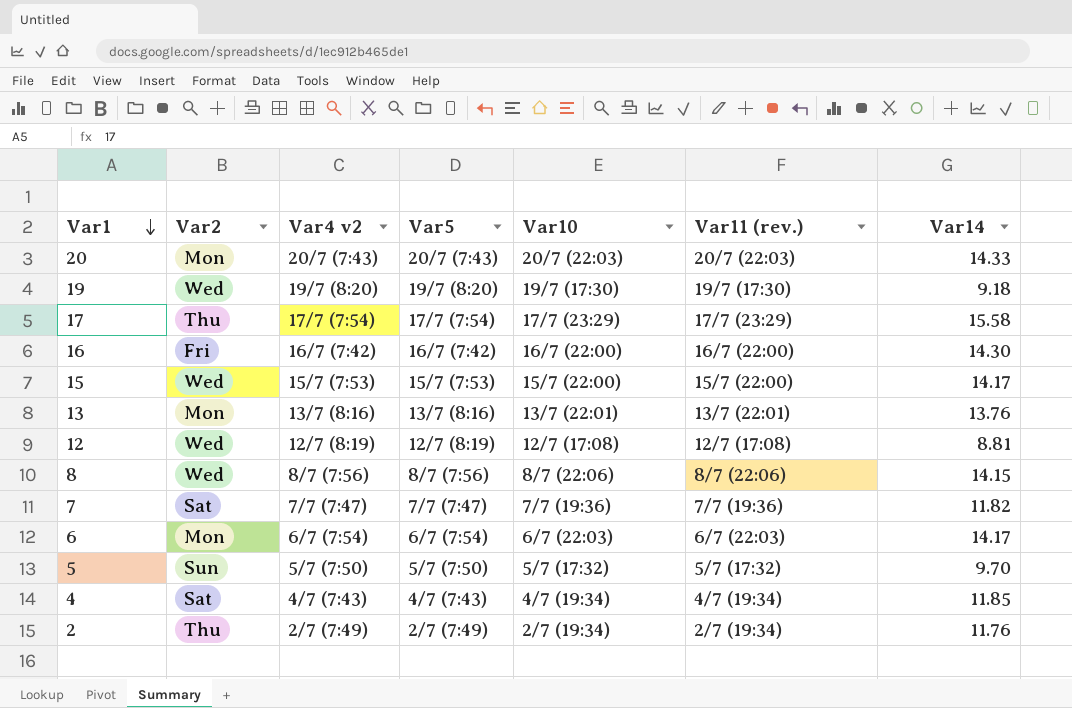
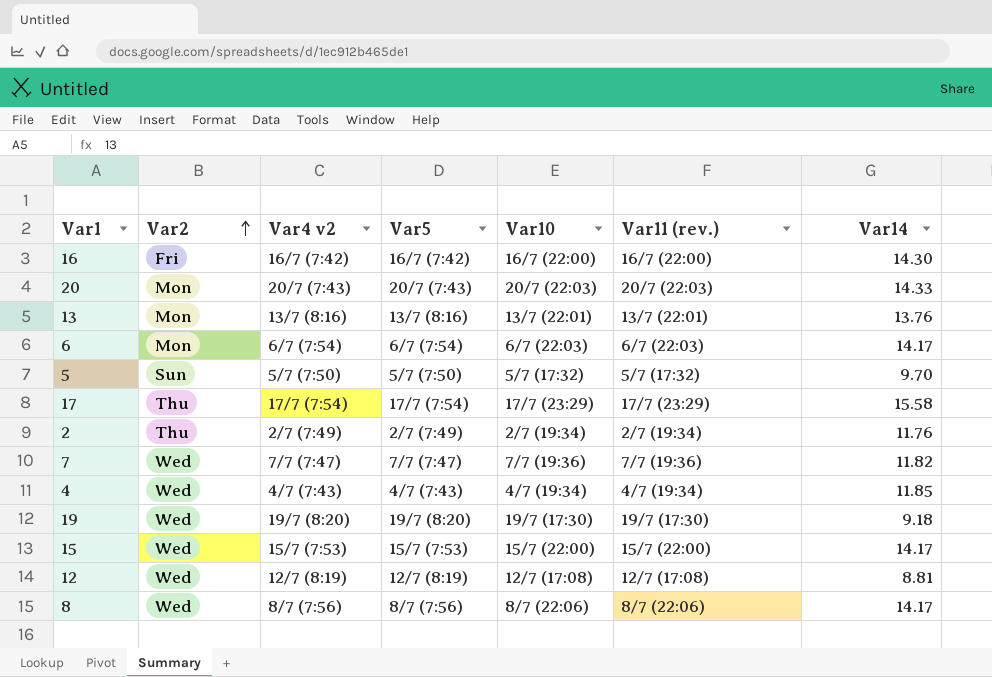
row order: Var1 descending -> Var2 ascending
7 | Var2: Sat -> Wed
4 | Var2: Sat -> Wed
8 | Var14: 14.15 -> 14.17

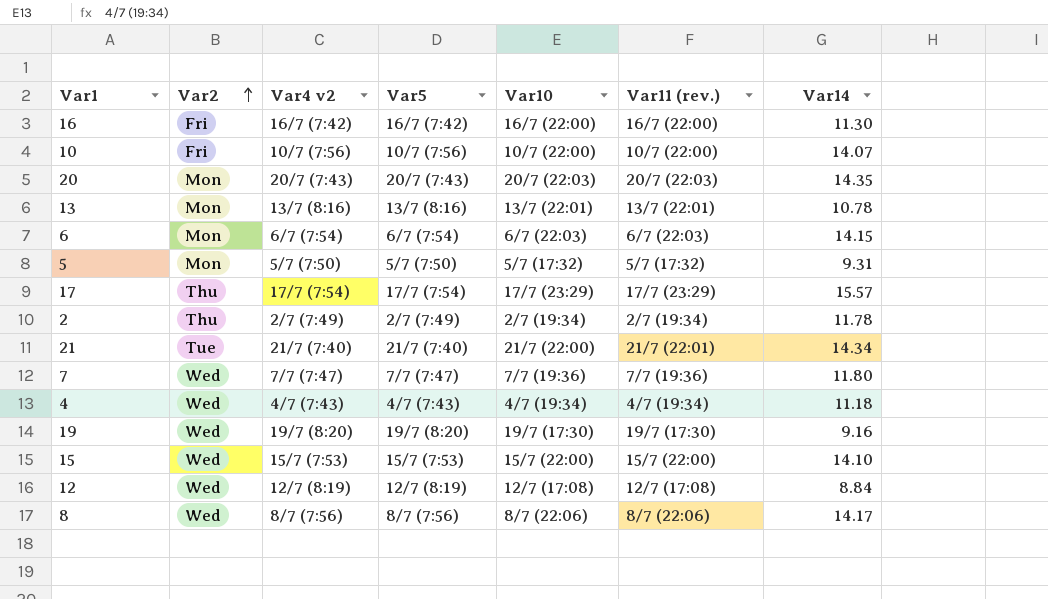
16 | Var14: 14.30 -> 11.30
row 10: none -> Fri | 10/7 (7:56) | 10/7 (7:56) | 10/7 (22:00) | 10/7 (22:00) | 14.07
20 | Var14: 14.33 -> 14.35
13 | Var14: 13.76 -> 10.78
6 | Var14: 14.17 -> 14.15
5 | Var2: Sun -> Mon
5 | Var14: 9.70 -> 9.31
17 | Var14: 15.58 -> 15.57
2 | Var14: 11.76 -> 11.78
row 21: none -> Tue | 21/7 (7:40) | 21/7 (7:40) | 21/7 (22:00) | 21/7 (22:01) | 14.34
7 | Var14: 11.82 -> 11.80
4 | Var14: 11.85 -> 11.18
19 | Var14: 9.18 -> 9.16
15 | Var14: 14.17 -> 14.10
12 | Var14: 8.81 -> 8.84

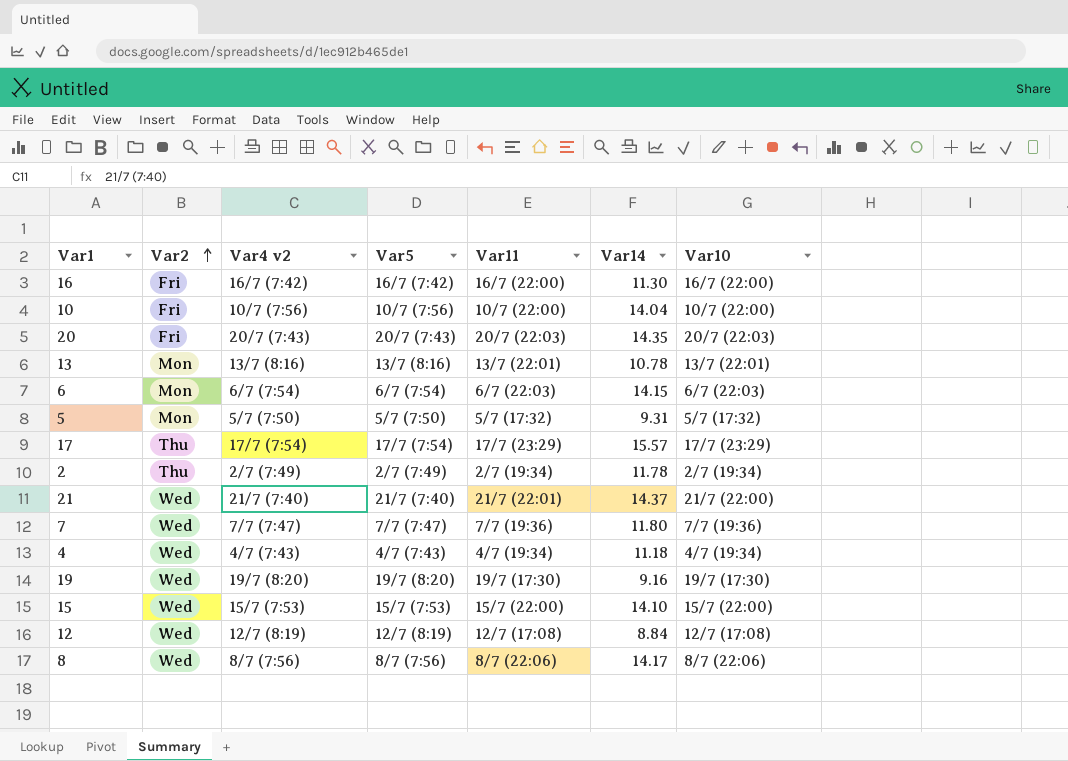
column name: Var11 (rev.) -> Var11
column Var10 | position: 5 -> 7
10 | Var14: 14.07 -> 14.04
20 | Var2: Mon -> Fri
21 | Var2: Tue -> Wed
21 | Var14: 14.34 -> 14.37

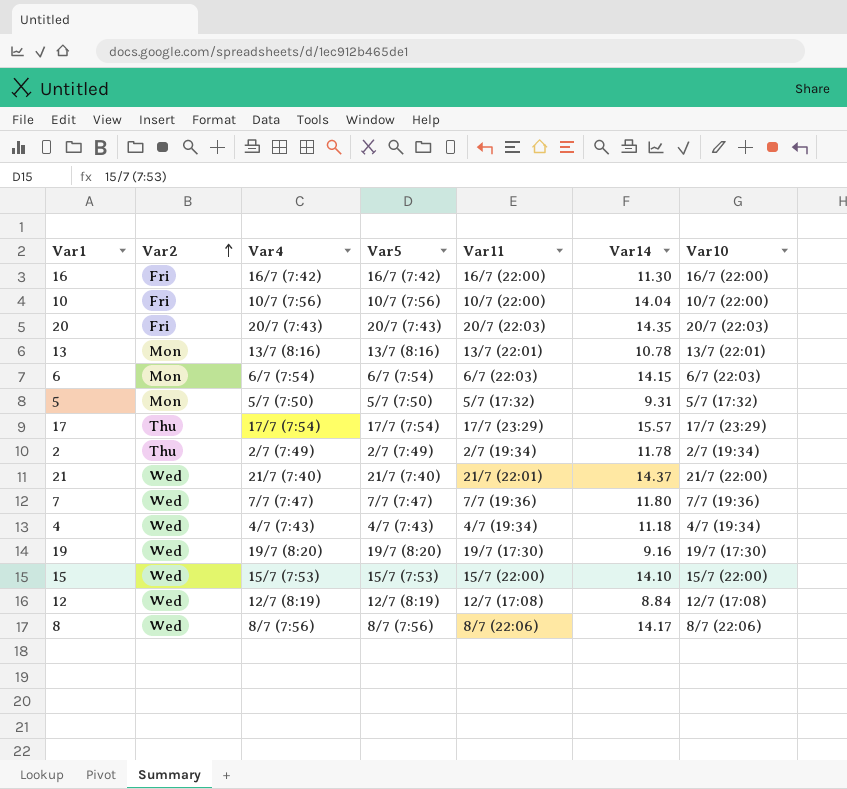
column name: Var4 v2 -> Var4

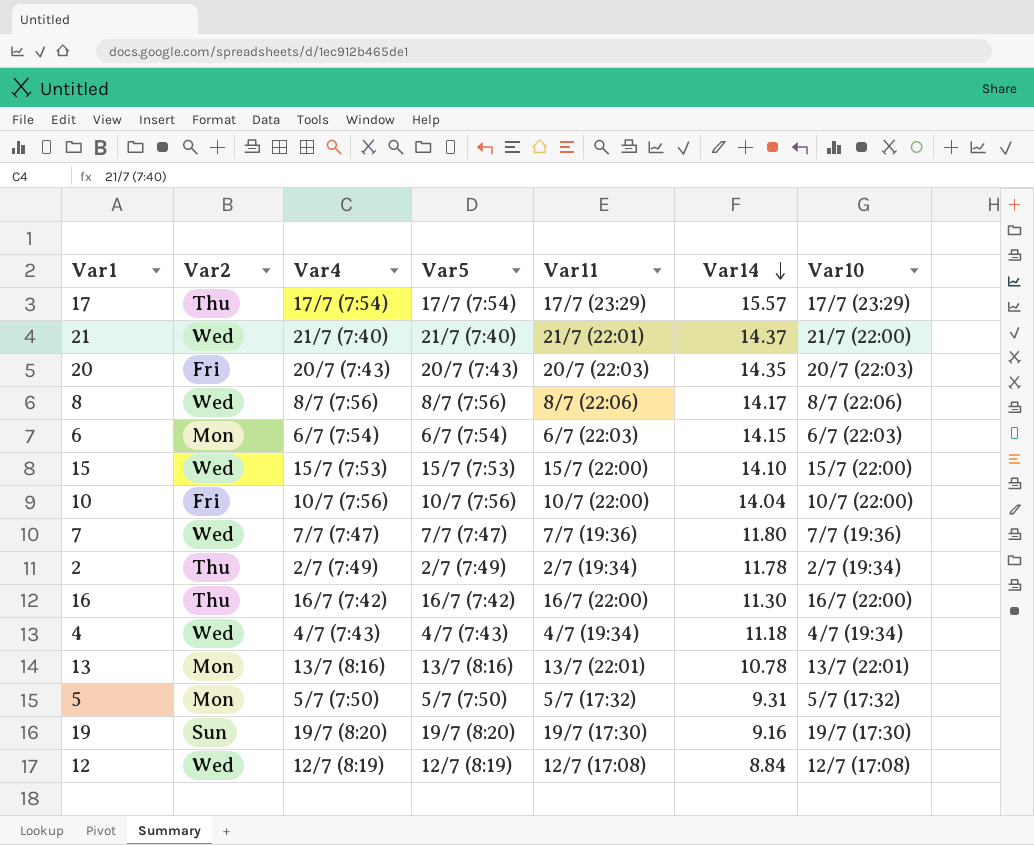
row order: Var2 ascending -> Var14 descending
16 | Var2: Fri -> Thu
19 | Var2: Wed -> Sun

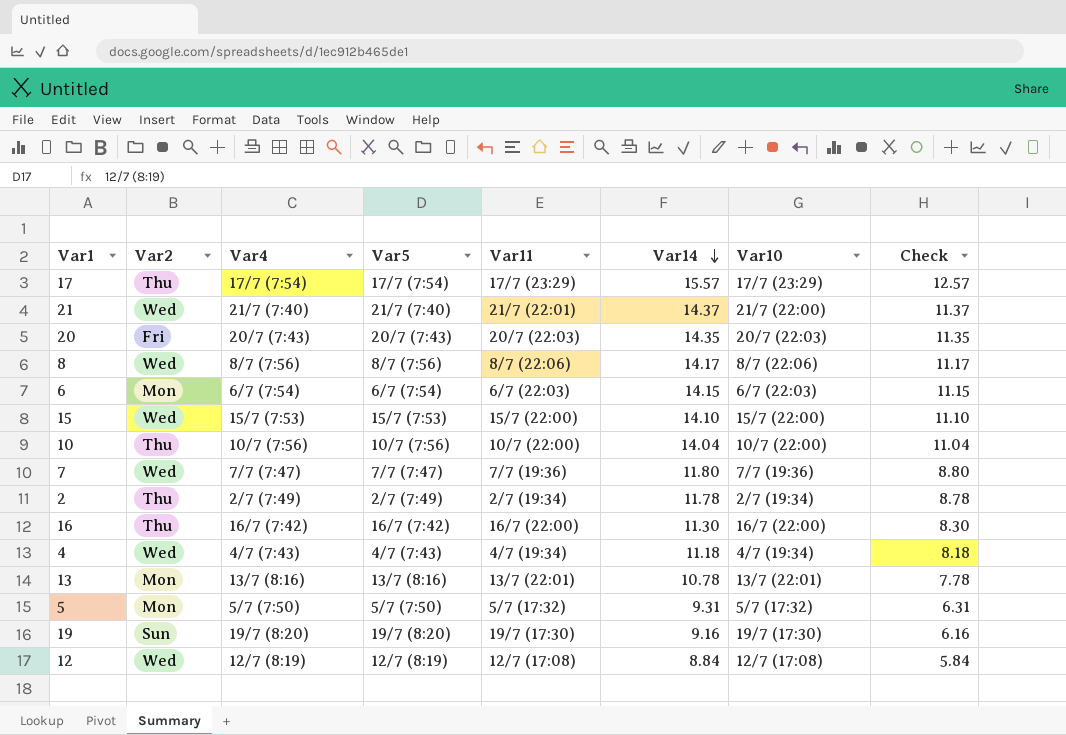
column Check | formula: none -> [Var14] - 3
10 | Var2: Fri -> Thu

